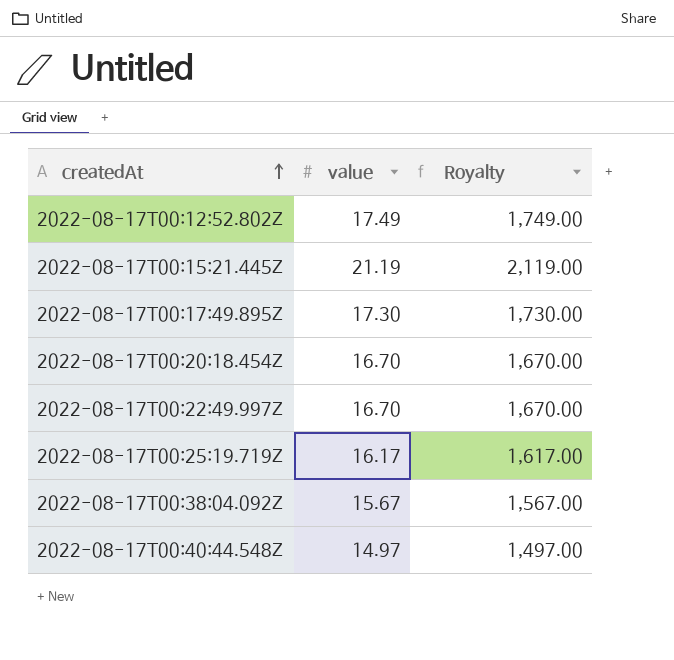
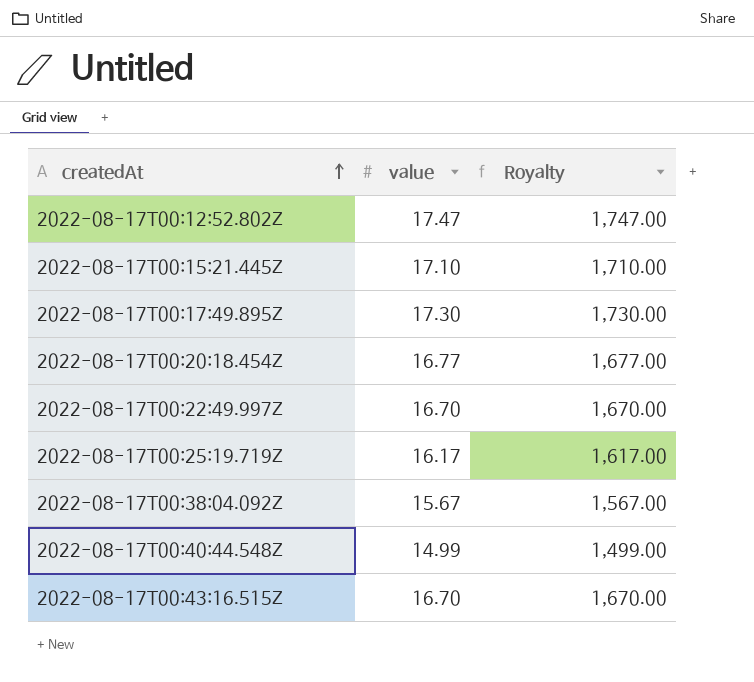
2022-08-17T00:12:52.802Z | value: 17.49 -> 17.47
2022-08-17T00:12:52.802Z | Royalty: 1,749.00 -> 1,747.00
2022-08-17T00:15:21.445Z | value: 21.19 -> 17.10
2022-08-17T00:15:21.445Z | Royalty: 2,119.00 -> 1,710.00
2022-08-17T00:20:18.454Z | value: 16.70 -> 16.77
2022-08-17T00:20:18.454Z | Royalty: 1,670.00 -> 1,677.00
2022-08-17T00:40:44.548Z | value: 14.97 -> 14.99
2022-08-17T00:40:44.548Z | Royalty: 1,497.00 -> 1,499.00
row 2022-08-17T00:43:16.515Z: none -> 16.70 | 1,670.00

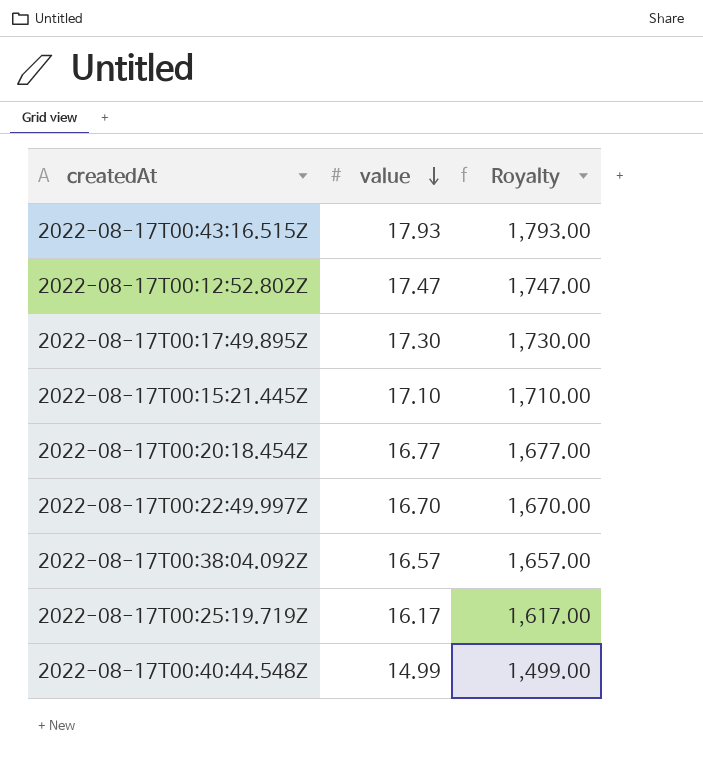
row order: createdAt ascending -> value descending
2022-08-17T00:43:16.515Z | value: 16.70 -> 17.93
2022-08-17T00:43:16.515Z | Royalty: 1,670.00 -> 1,793.00
2022-08-17T00:38:04.092Z | value: 15.67 -> 16.57
2022-08-17T00:38:04.092Z | Royalty: 1,567.00 -> 1,657.00

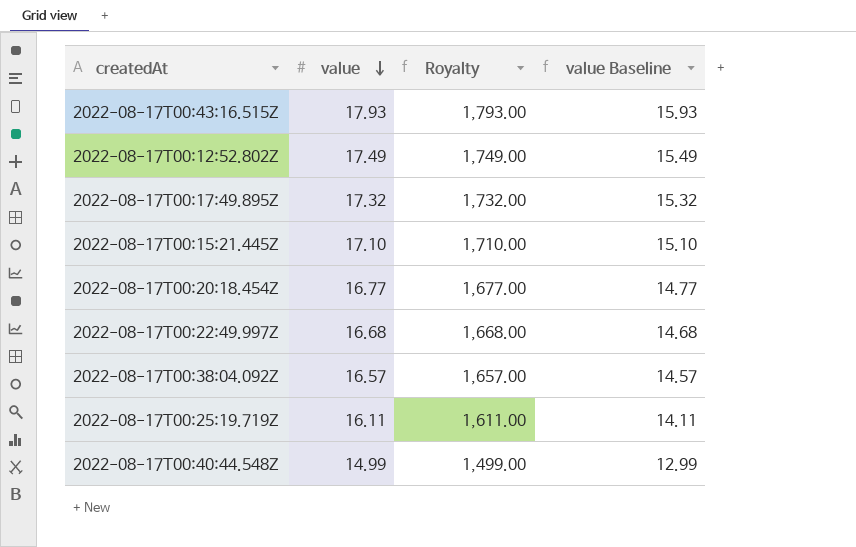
column value Baseline | formula: none -> [value] - 2
2022-08-17T00:12:52.802Z | value: 17.47 -> 17.49
2022-08-17T00:12:52.802Z | Royalty: 1,747.00 -> 1,749.00
2022-08-17T00:17:49.895Z | value: 17.30 -> 17.32
2022-08-17T00:17:49.895Z | Royalty: 1,730.00 -> 1,732.00
2022-08-17T00:22:49.997Z | value: 16.70 -> 16.68
2022-08-17T00:22:49.997Z | Royalty: 1,670.00 -> 1,668.00
2022-08-17T00:25:19.719Z | value: 16.17 -> 16.11
2022-08-17T00:25:19.719Z | Royalty: 1,617.00 -> 1,611.00

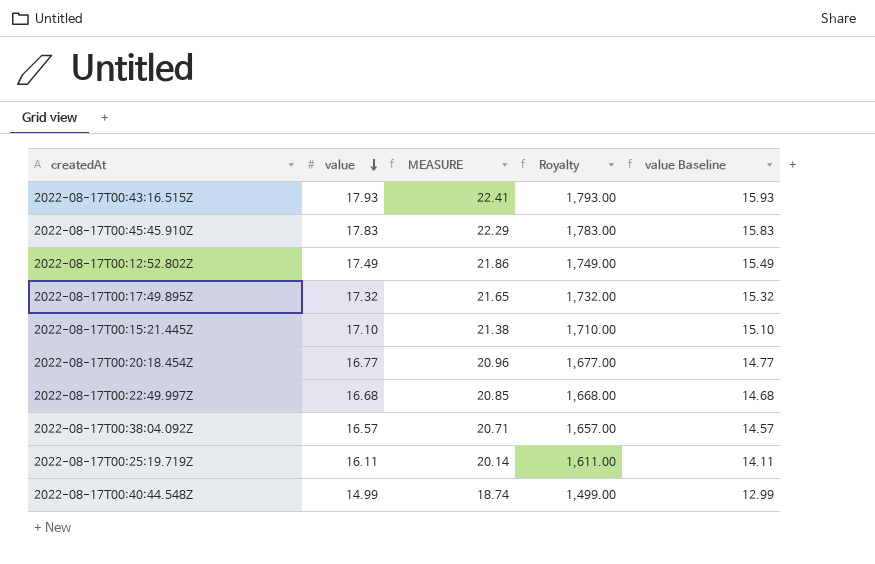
column MEASURE | formula: none -> [value] * 1.25
row 2022-08-17T00:45:45.910Z: none -> 17.83 | 22.29 | 1,783.00 | 15.83

